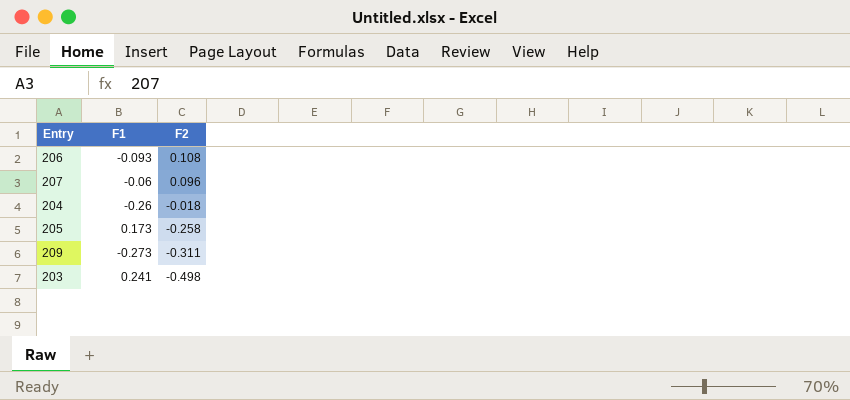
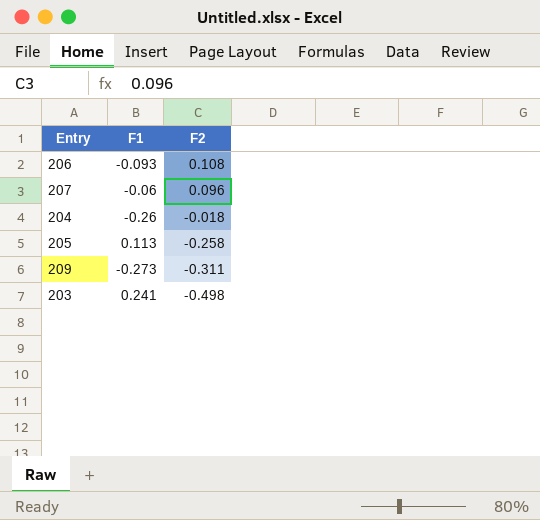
205 | F1: 0.173 -> 0.113

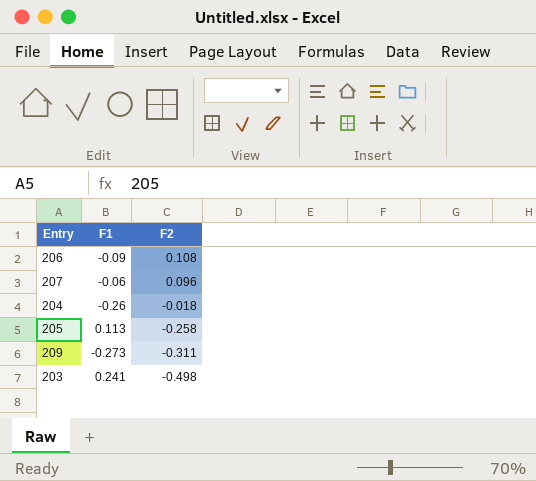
206 | F1: -0.093 -> -0.09

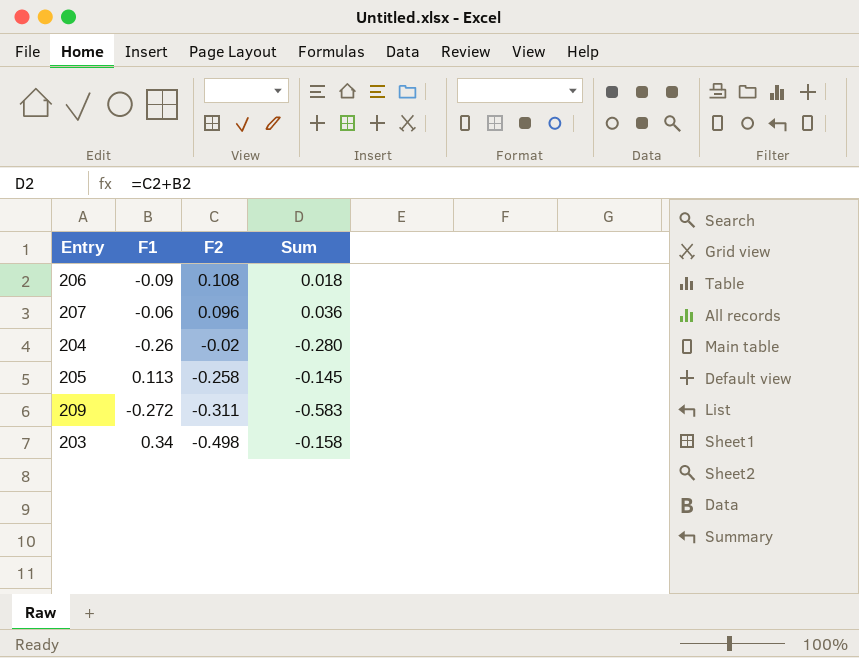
column Sum | formula: none -> [F1] + [F2]
204 | F2: -0.018 -> -0.02
209 | F1: -0.273 -> -0.272
203 | F1: 0.241 -> 0.34

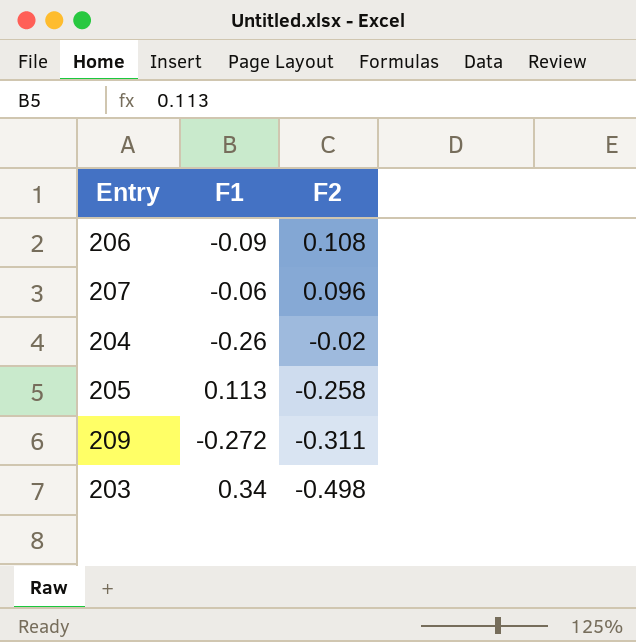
column Sum | formula: [F1] + [F2] -> none

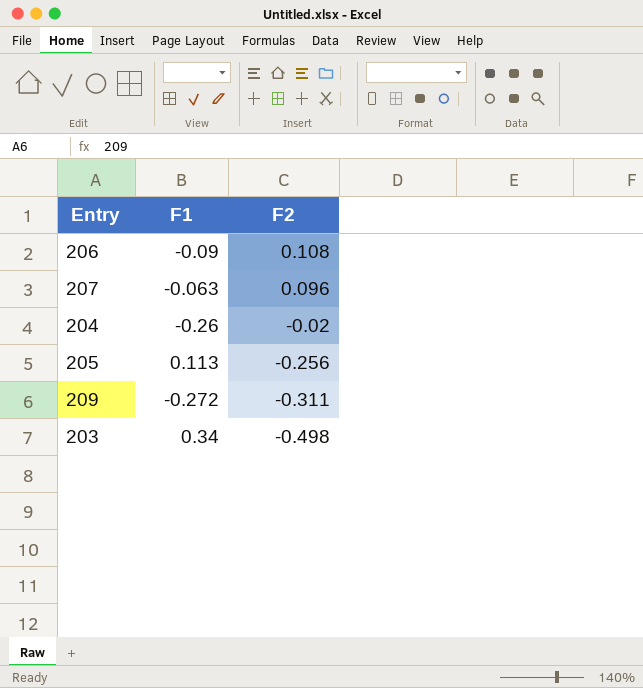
207 | F1: -0.06 -> -0.063
205 | F2: -0.258 -> -0.256

